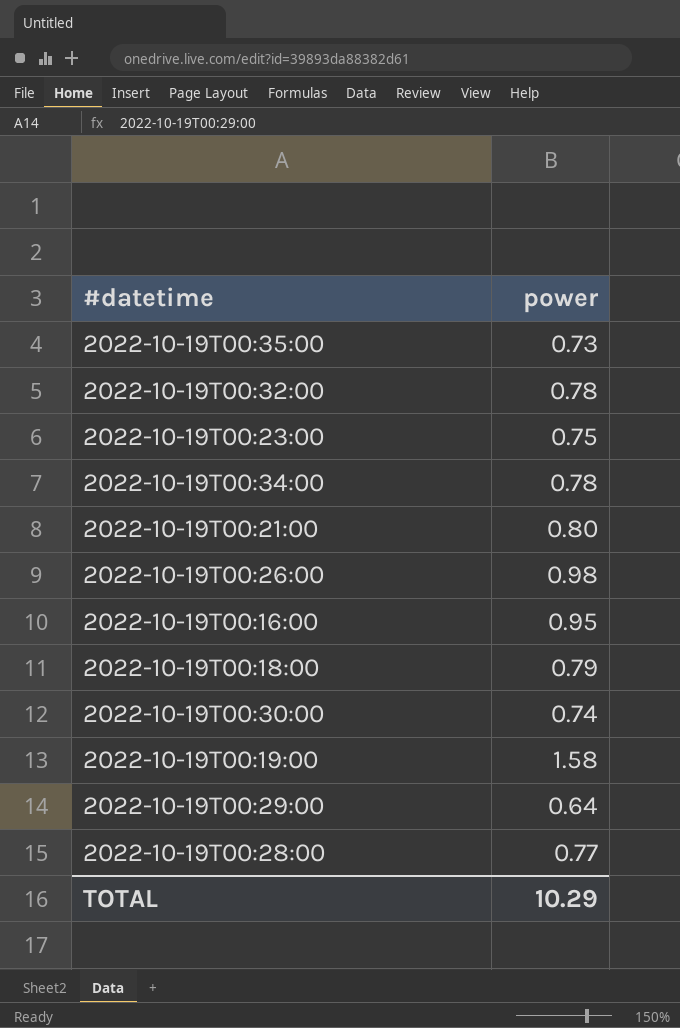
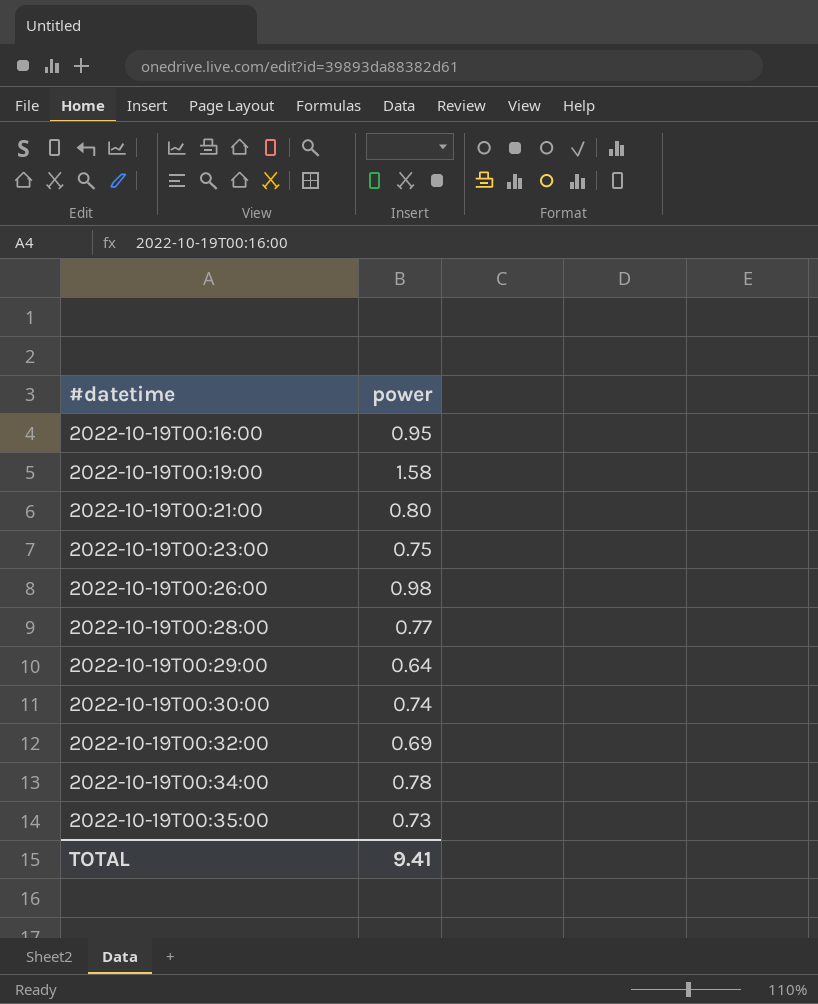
row order: none -> #datetime ascending
row 2022-10-19T00:18:00: 0.79 -> none
2022-10-19T00:32:00 | power: 0.78 -> 0.69
TOTAL | power: 10.29 -> 9.41

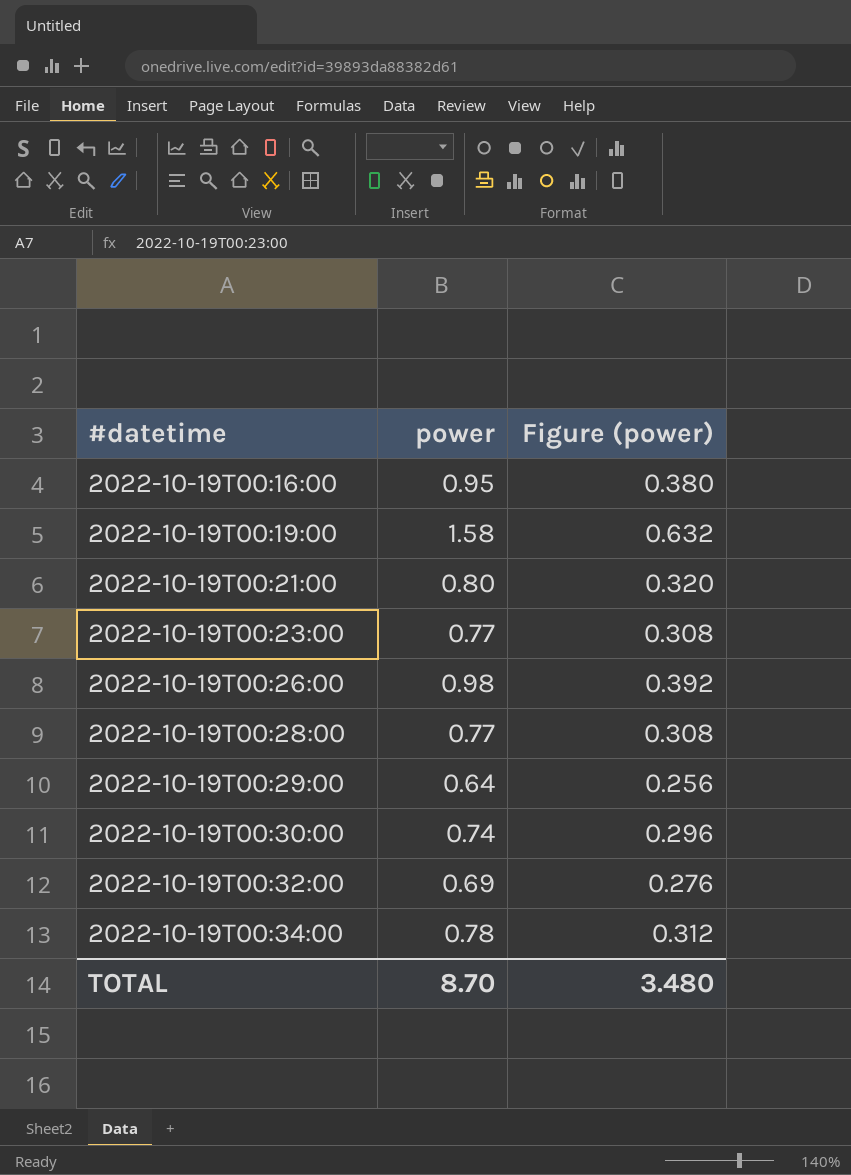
column Figure (power) | formula: none -> [power] * 0.4
row 2022-10-19T00:35:00: 0.73 -> none
2022-10-19T00:23:00 | power: 0.75 -> 0.77
TOTAL | power: 9.41 -> 8.70

